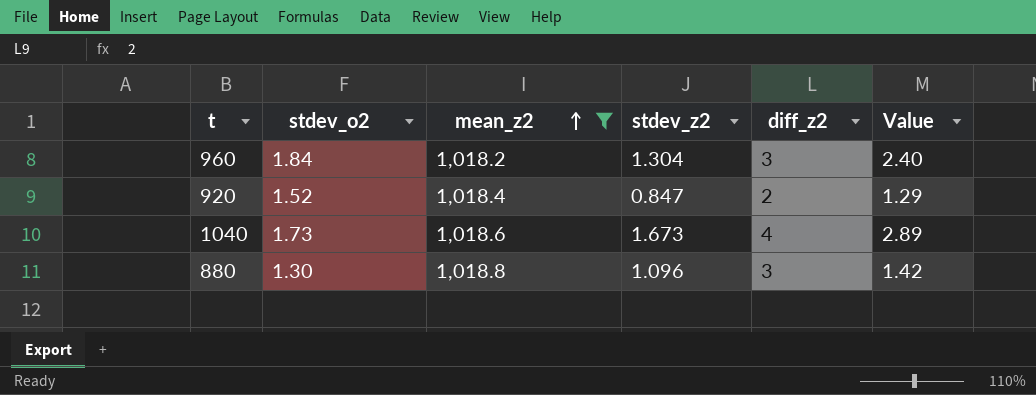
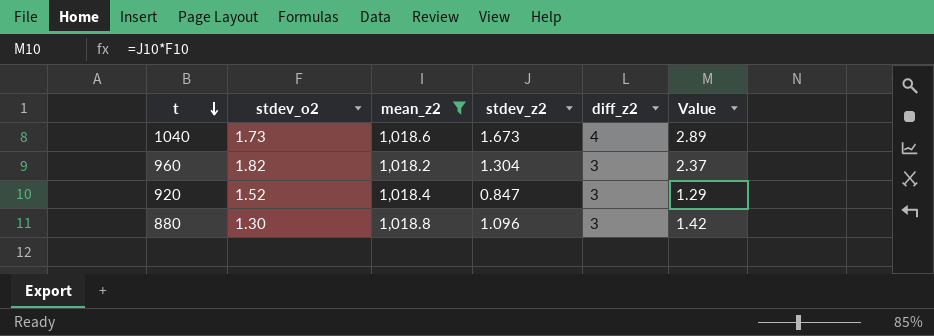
row order: mean_z2 ascending -> t descending
960 | stdev_o2: 1.84 -> 1.82
960 | Value: 2.40 -> 2.37
920 | diff_z2: 2 -> 3

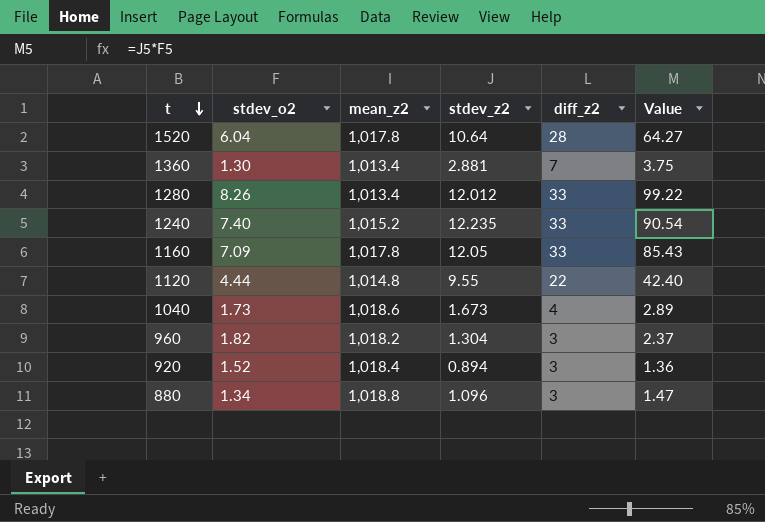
filter: mean_z2 >= 1,018.2 -> none
920 | stdev_z2: 0.847 -> 0.894
920 | Value: 1.29 -> 1.36
880 | stdev_o2: 1.30 -> 1.34
880 | Value: 1.42 -> 1.47

